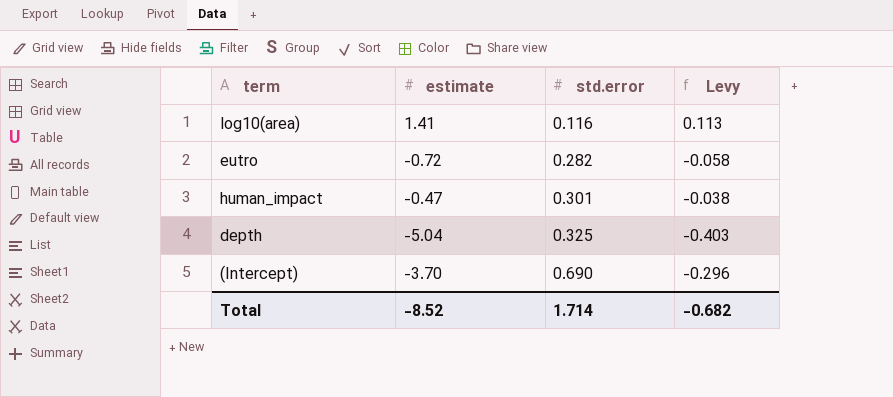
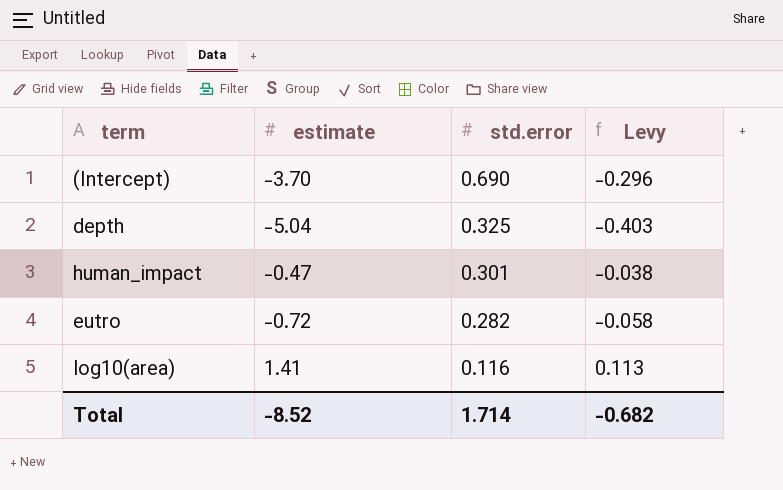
row order: std.error ascending -> std.error descending

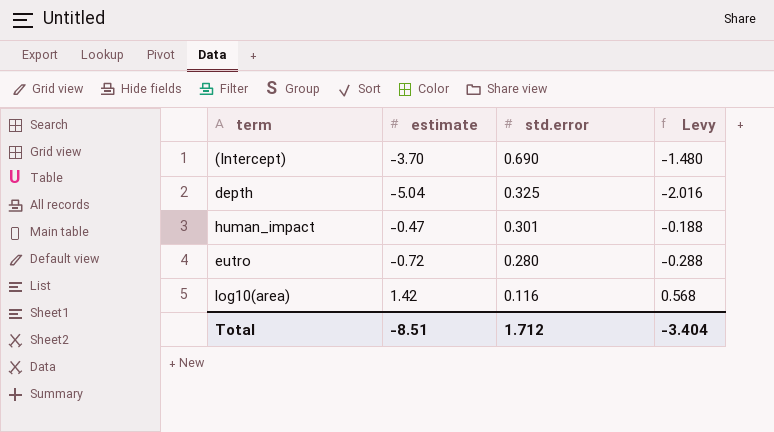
column Levy | formula: [estimate] * 0.08 -> [estimate] * 0.4
eutro | std.error: 0.282 -> 0.280
log10(area) | estimate: 1.41 -> 1.42
Total | estimate: -8.52 -> -8.51
Total | std.error: 1.714 -> 1.712
Total | Levy: -0.682 -> -3.404

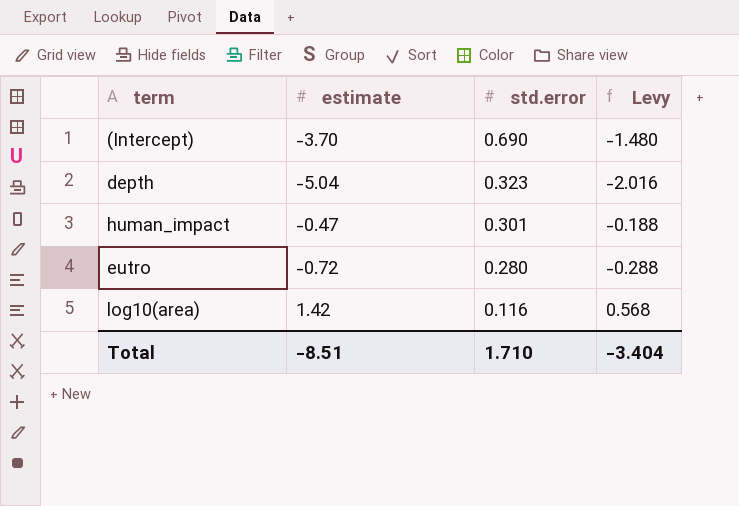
depth | std.error: 0.325 -> 0.323
Total | std.error: 1.712 -> 1.710

